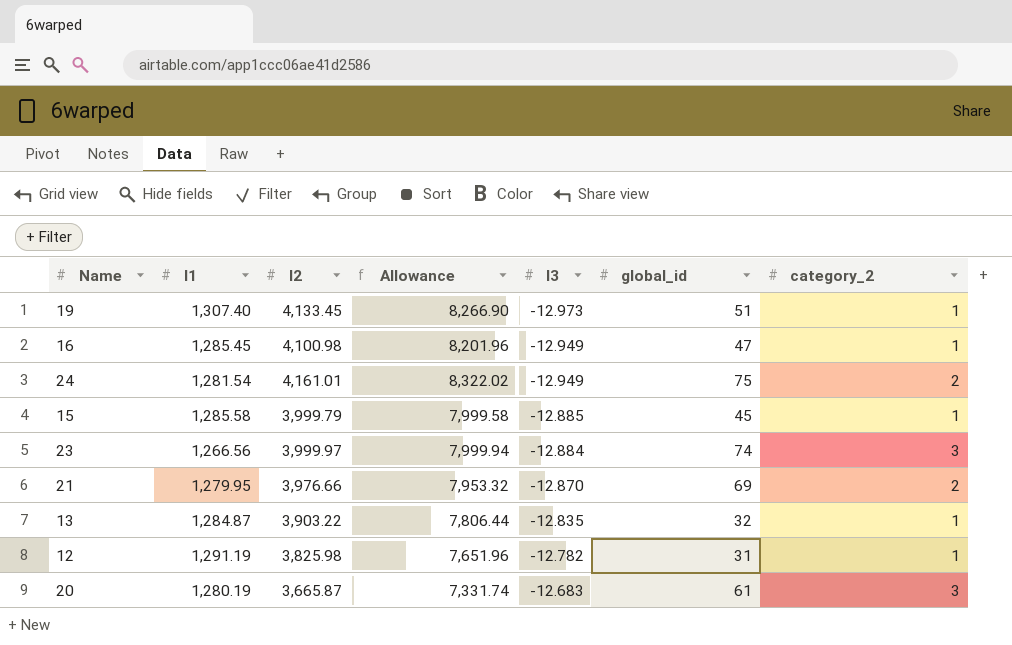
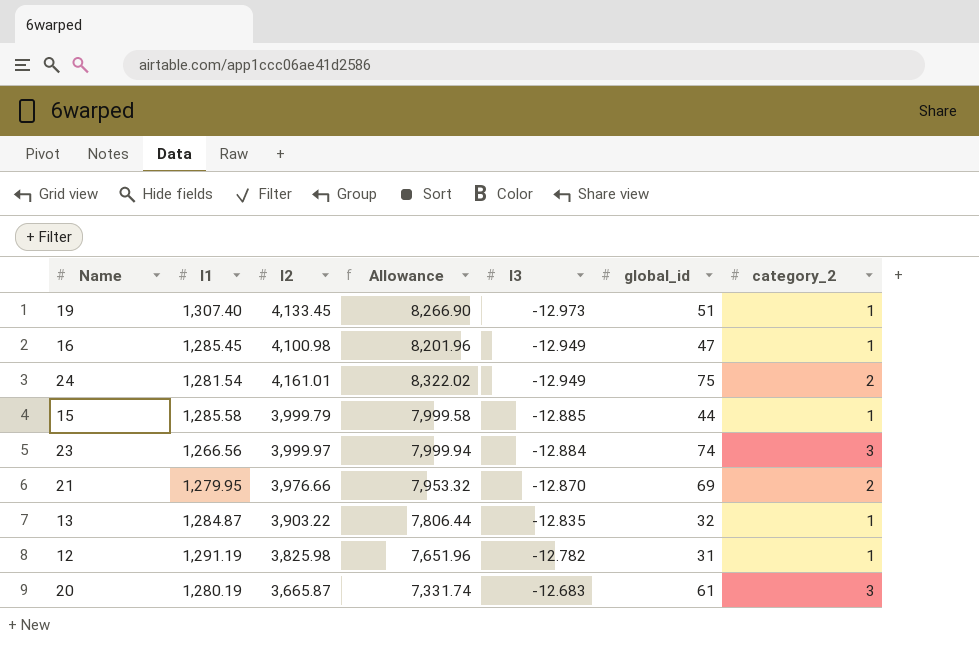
15 | global_id: 45 -> 44

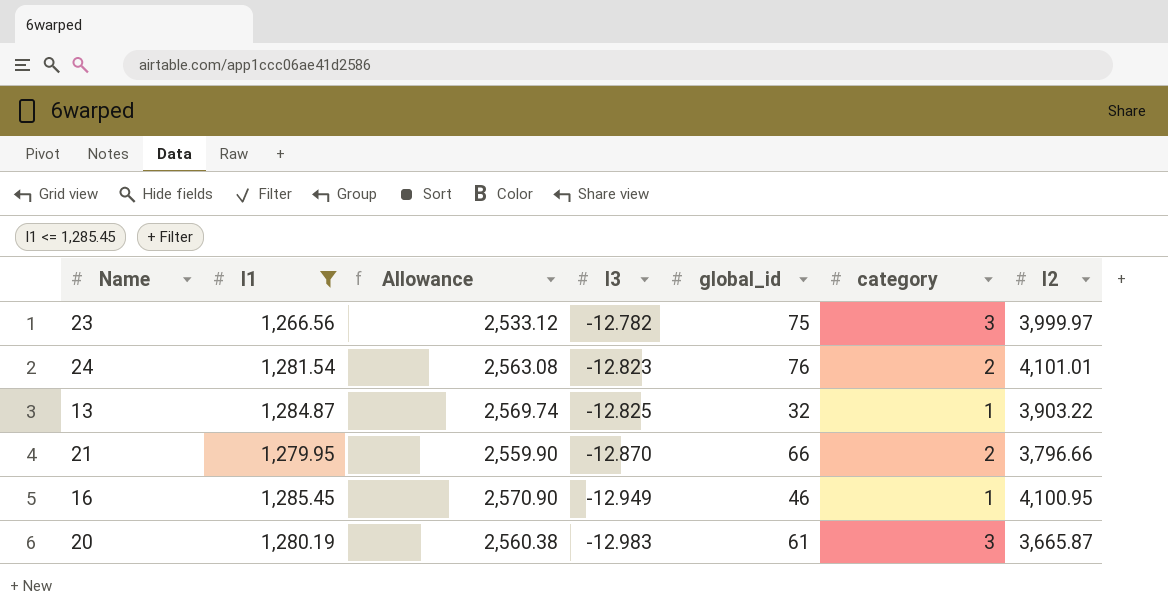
filter: none -> l1 <= 1,285.45
row order: l3 ascending -> l3 descending
column Allowance | formula: [l2] * 2 -> [l1] * 2
column name: category_2 -> category
column l2 | position: 3 -> 7
23 | l3: -12.884 -> -12.782
23 | global_id: 74 -> 75
24 | l3: -12.949 -> -12.823
24 | global_id: 75 -> 76
24 | l2: 4,161.01 -> 4,101.01
13 | l3: -12.835 -> -12.825
21 | global_id: 69 -> 66
21 | l2: 3,976.66 -> 3,796.66
16 | global_id: 47 -> 46
16 | l2: 4,100.98 -> 4,100.95
20 | l3: -12.683 -> -12.983

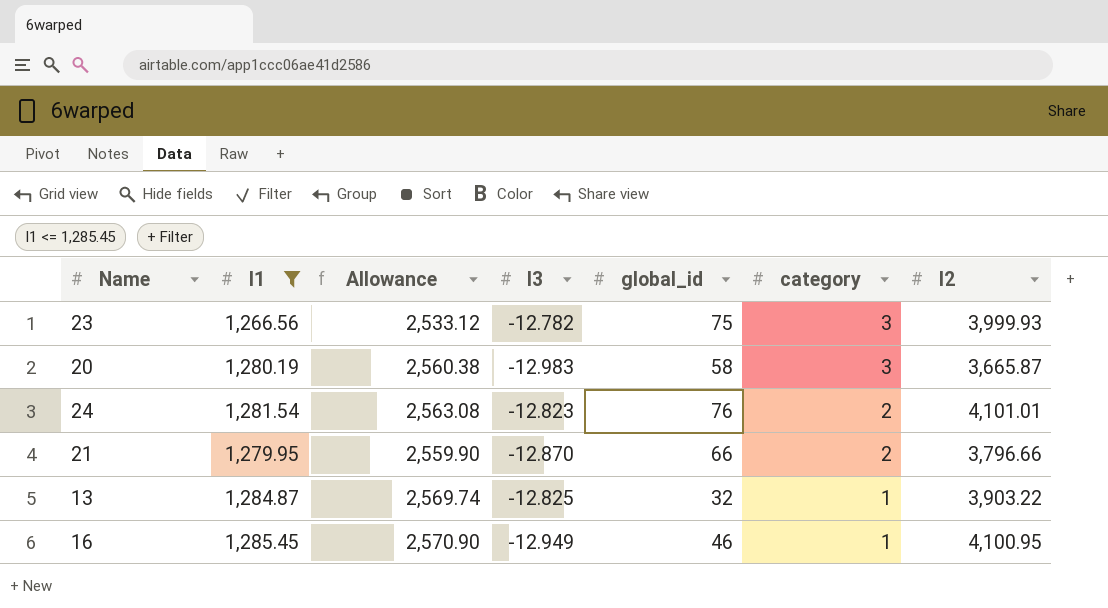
row order: l3 descending -> category descending
23 | l2: 3,999.97 -> 3,999.93
20 | global_id: 61 -> 58

